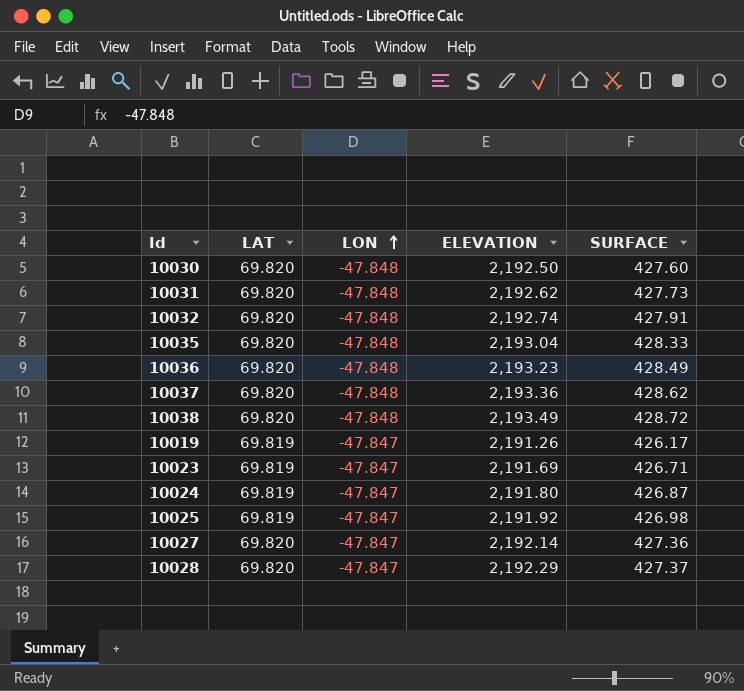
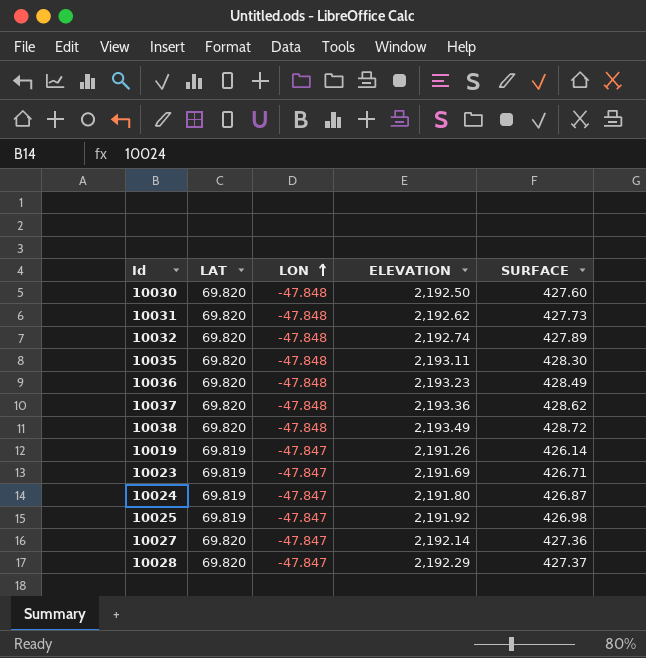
10032 | SURFACE: 427.91 -> 427.89
10035 | ELEVATION: 2,193.04 -> 2,193.11
10035 | SURFACE: 428.33 -> 428.30
10019 | SURFACE: 426.17 -> 426.14

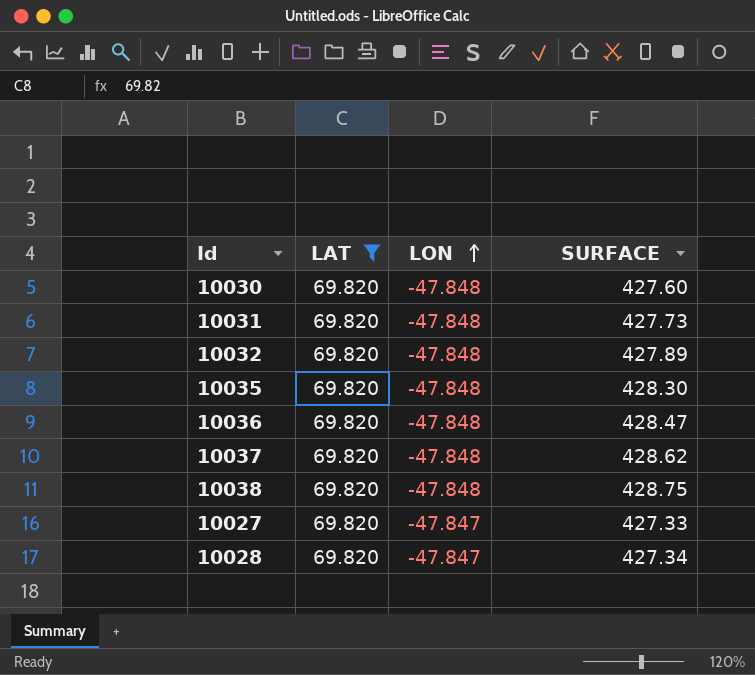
filter: none -> LAT = 69.820
column ELEVATION | position: 4 -> none
10036 | SURFACE: 428.49 -> 428.47
10038 | SURFACE: 428.72 -> 428.75
10027 | SURFACE: 427.36 -> 427.33
10028 | SURFACE: 427.37 -> 427.34

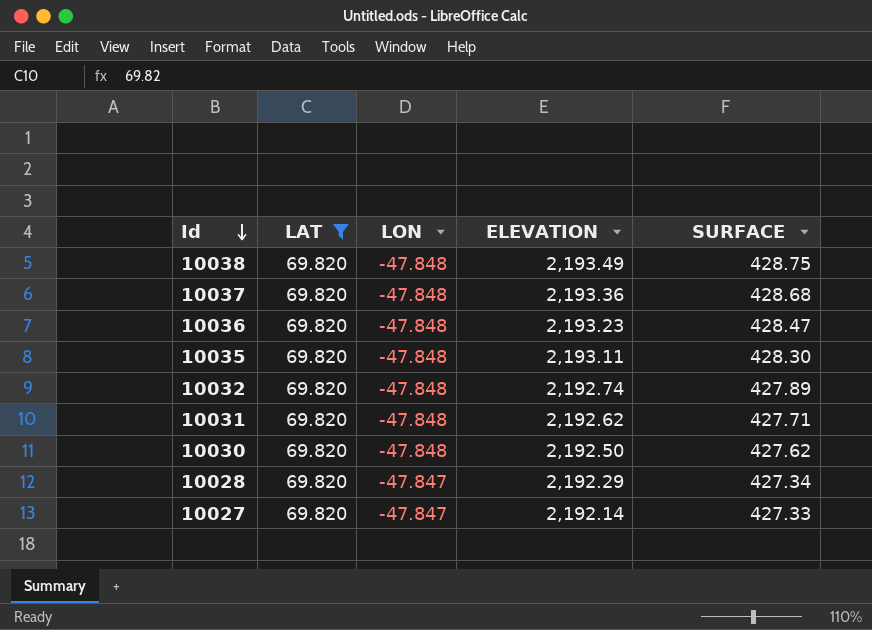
row order: LON ascending -> Id descending
column ELEVATION | position: none -> 4
10037 | SURFACE: 428.62 -> 428.68
10031 | SURFACE: 427.73 -> 427.71
10030 | SURFACE: 427.60 -> 427.62

